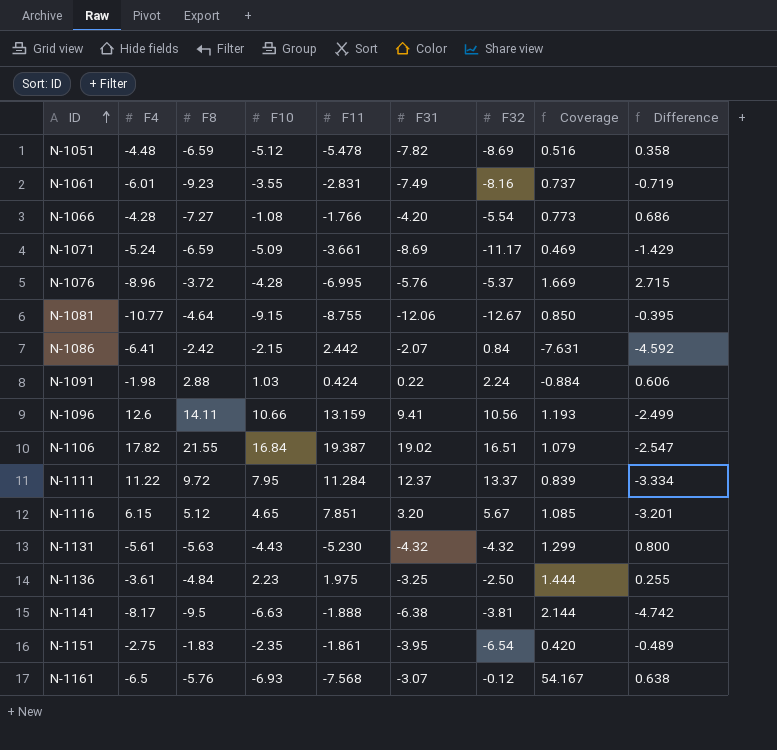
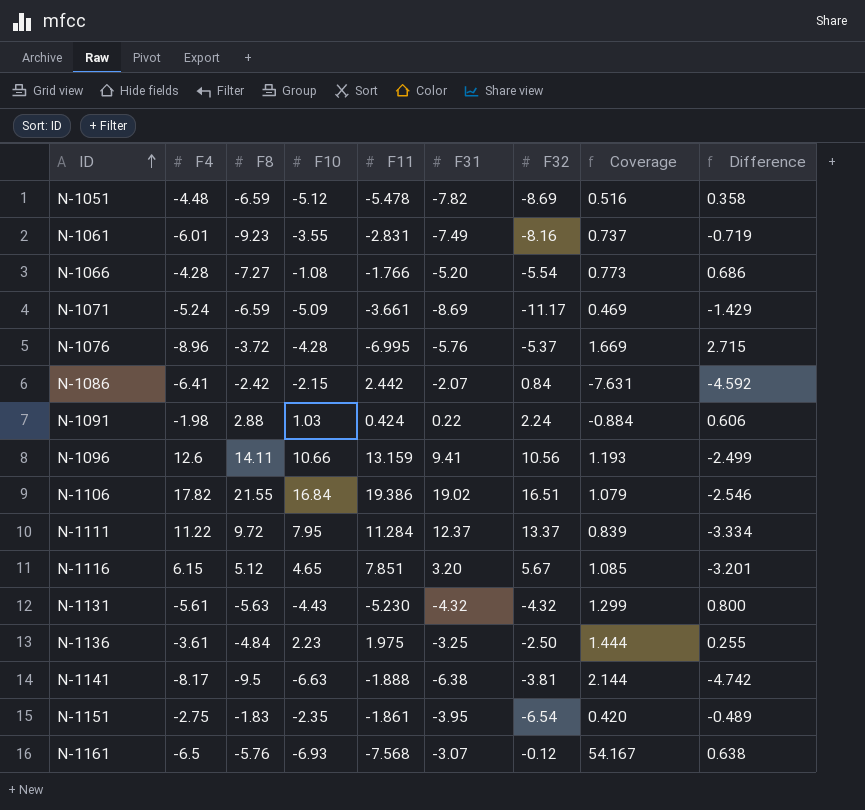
row N-1081: -10.77 | -4.64 | -9.15 | -8.755 | -12.06 | -12.67 | 0.850 | -0.395 -> none
N-1066 | F31: -4.20 -> -5.20
N-1106 | F11: 19.387 -> 19.386
N-1106 | Difference: -2.547 -> -2.546

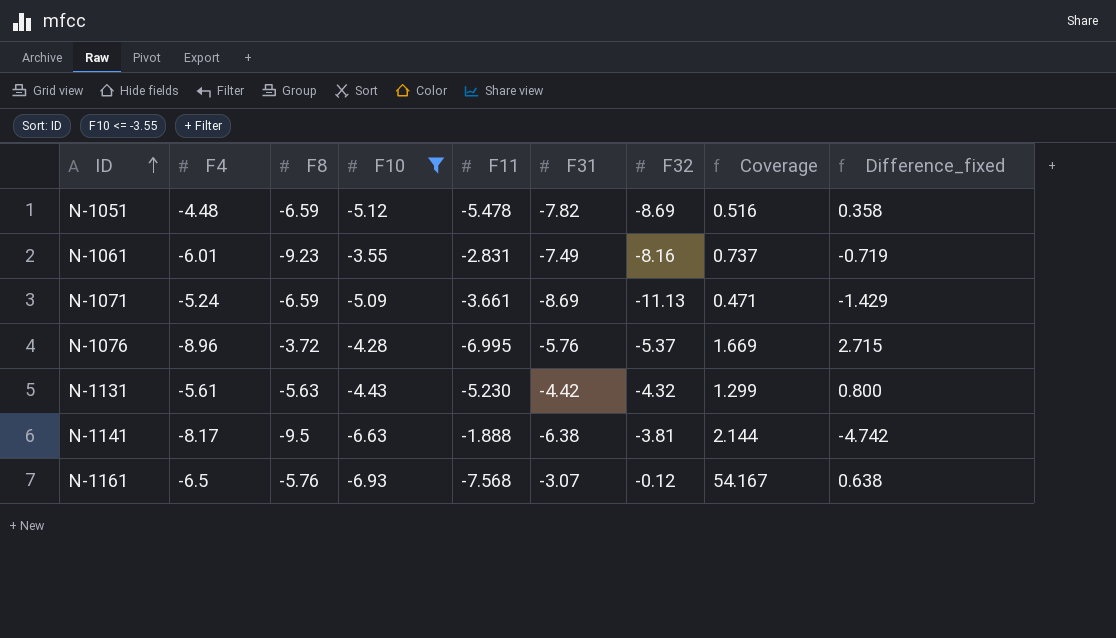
filter: none -> F10 <= -3.55
column name: Difference -> Difference_fixed
N-1071 | F32: -11.17 -> -11.13
N-1071 | Coverage: 0.469 -> 0.471
N-1131 | F31: -4.32 -> -4.42

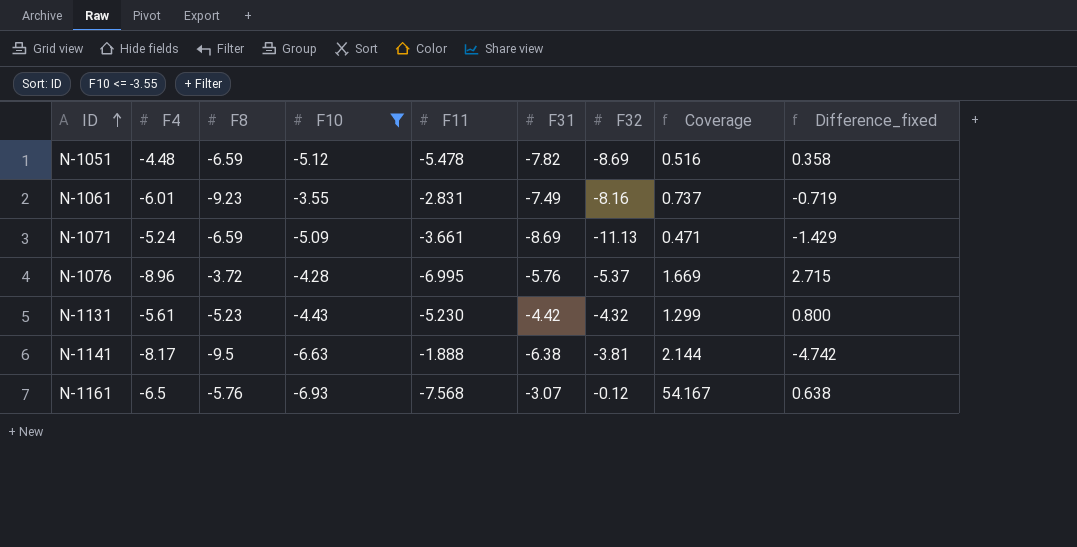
N-1131 | F8: -5.63 -> -5.23

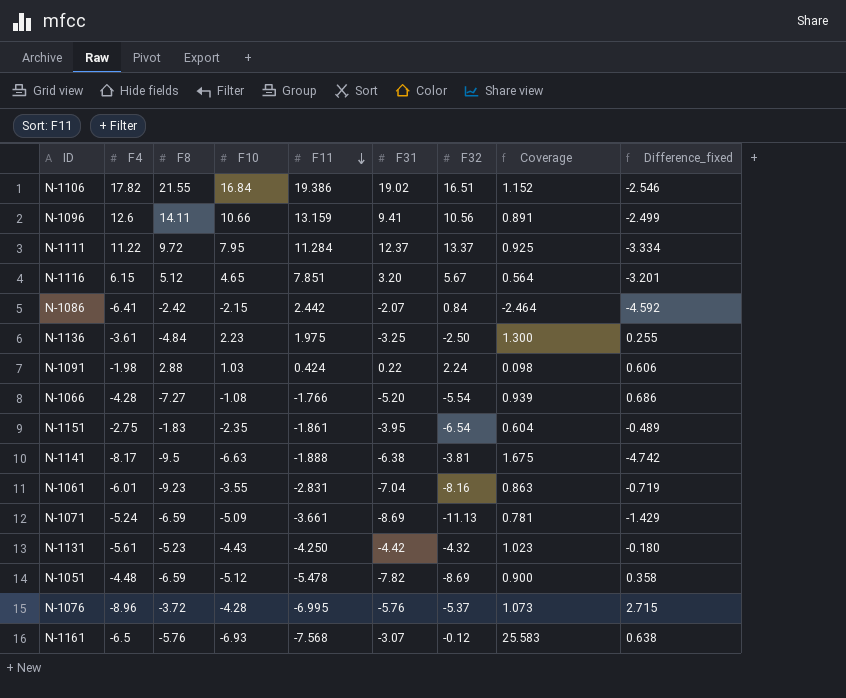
filter: F10 <= -3.55 -> none
row order: ID ascending -> F11 descending
column Coverage | formula: [F4] / [F32] -> [F31] / [F32]
N-1061 | F31: -7.49 -> -7.04
N-1131 | F11: -5.230 -> -4.250
N-1131 | Difference_fixed: 0.800 -> -0.180

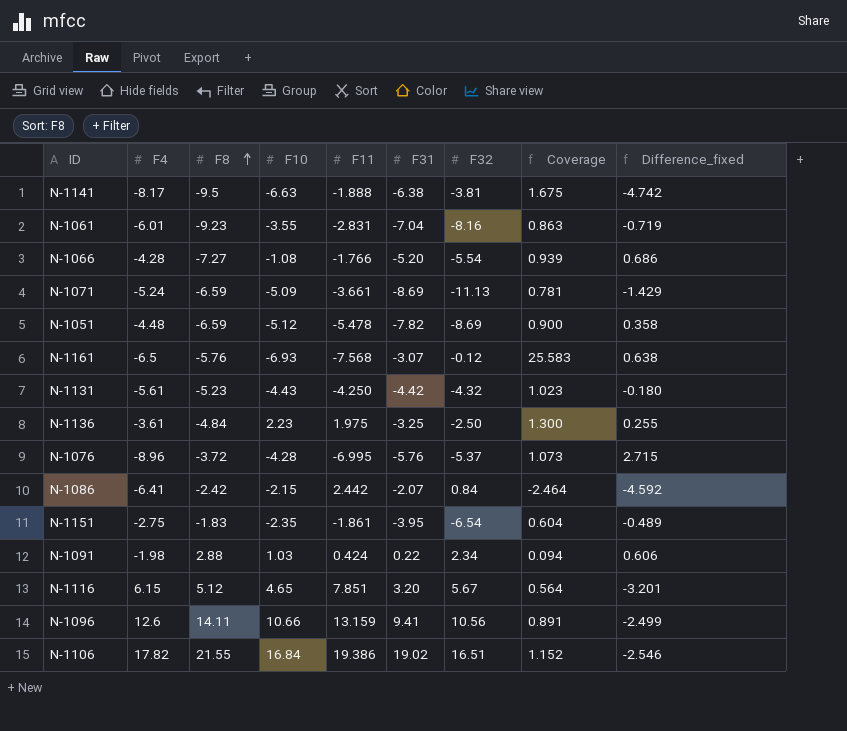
row order: F11 descending -> F8 ascending
row N-1111: 11.22 | 9.72 | 7.95 | 11.284 | 12.37 | 13.37 | 0.925 | -3.334 -> none
N-1091 | F32: 2.24 -> 2.34
N-1091 | Coverage: 0.098 -> 0.094

